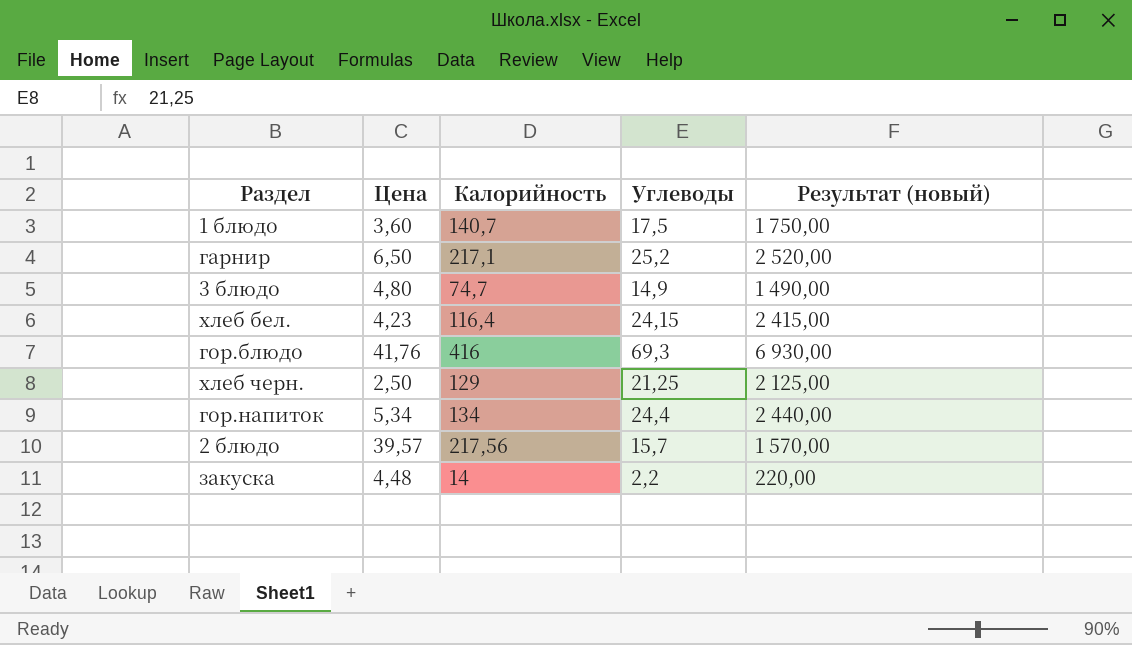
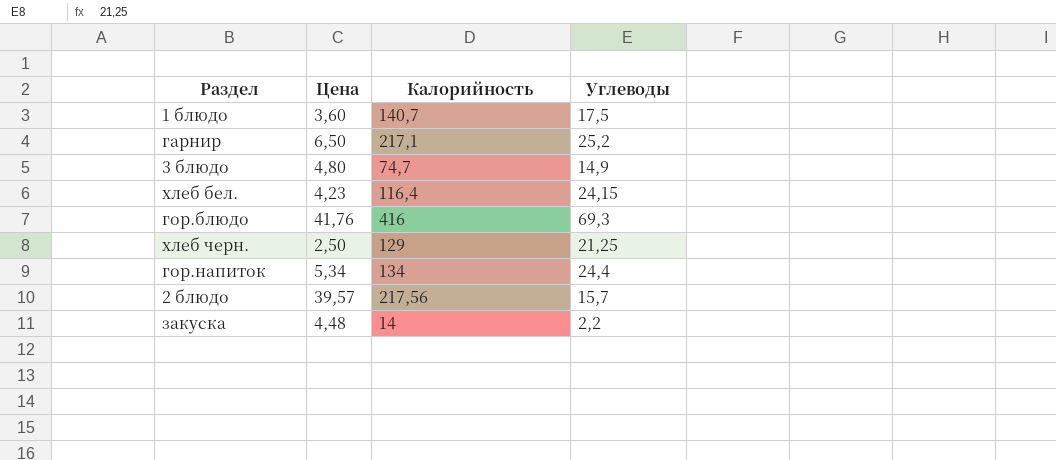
column Результат (новый) | formula: [Углеводы] * 100 -> none

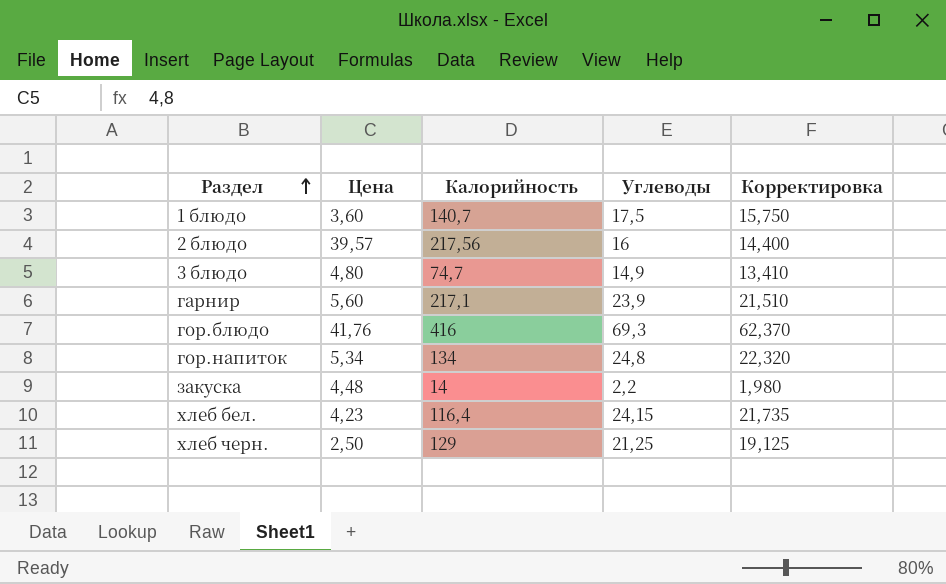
row order: none -> Раздел ascending
column Корректировка | formula: none -> [Углеводы] * 0,9
2 блюдо | Углеводы: 15,7 -> 16
гарнир | Цена: 6,50 -> 5,60
гарнир | Углеводы: 25,2 -> 23,9
гор.напиток | Углеводы: 24,4 -> 24,8

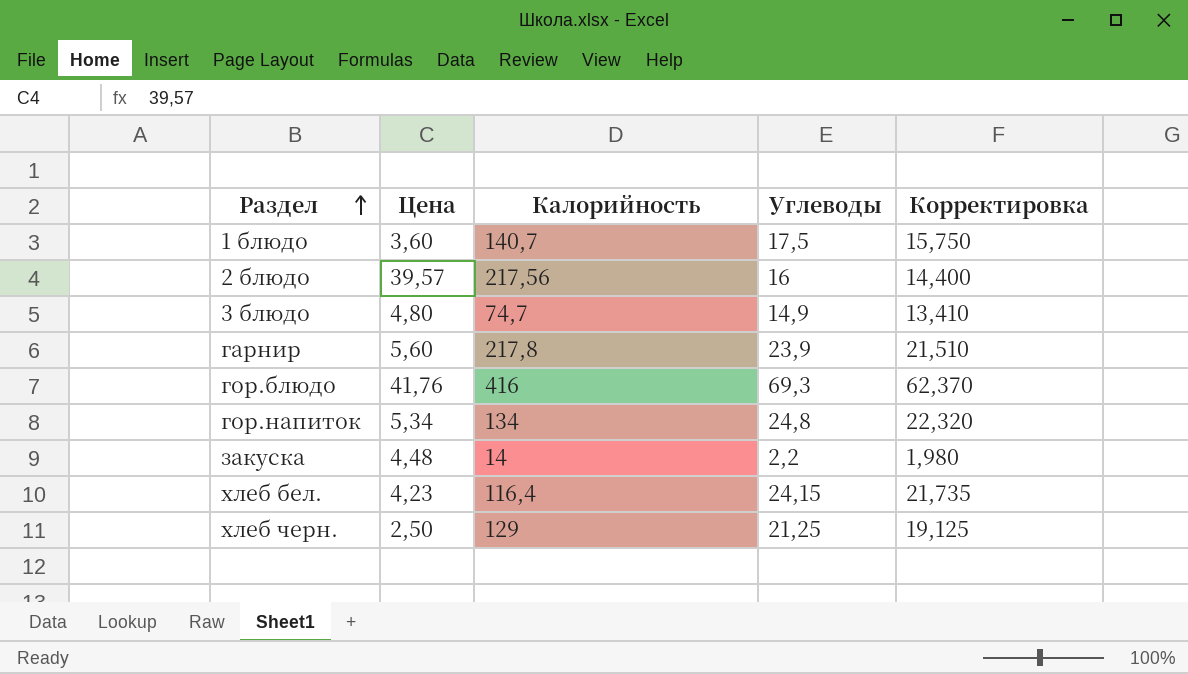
гарнир | Калорийность: 217,1 -> 217,8

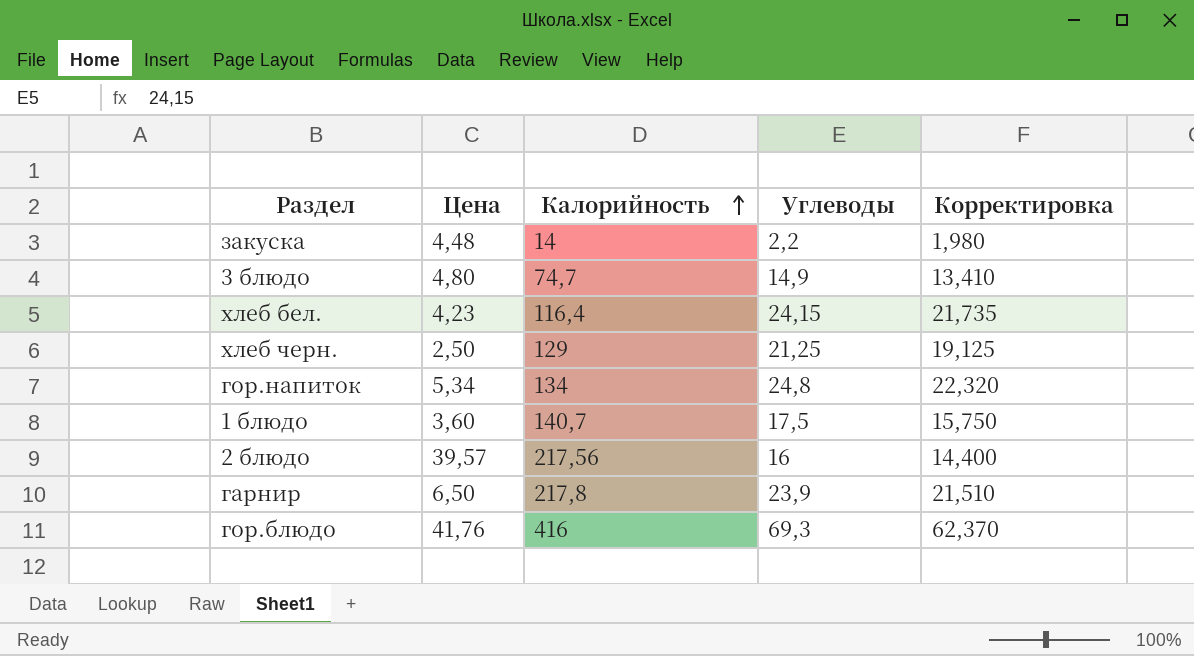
row order: Раздел ascending -> Калорийность ascending
гарнир | Цена: 5,60 -> 6,50

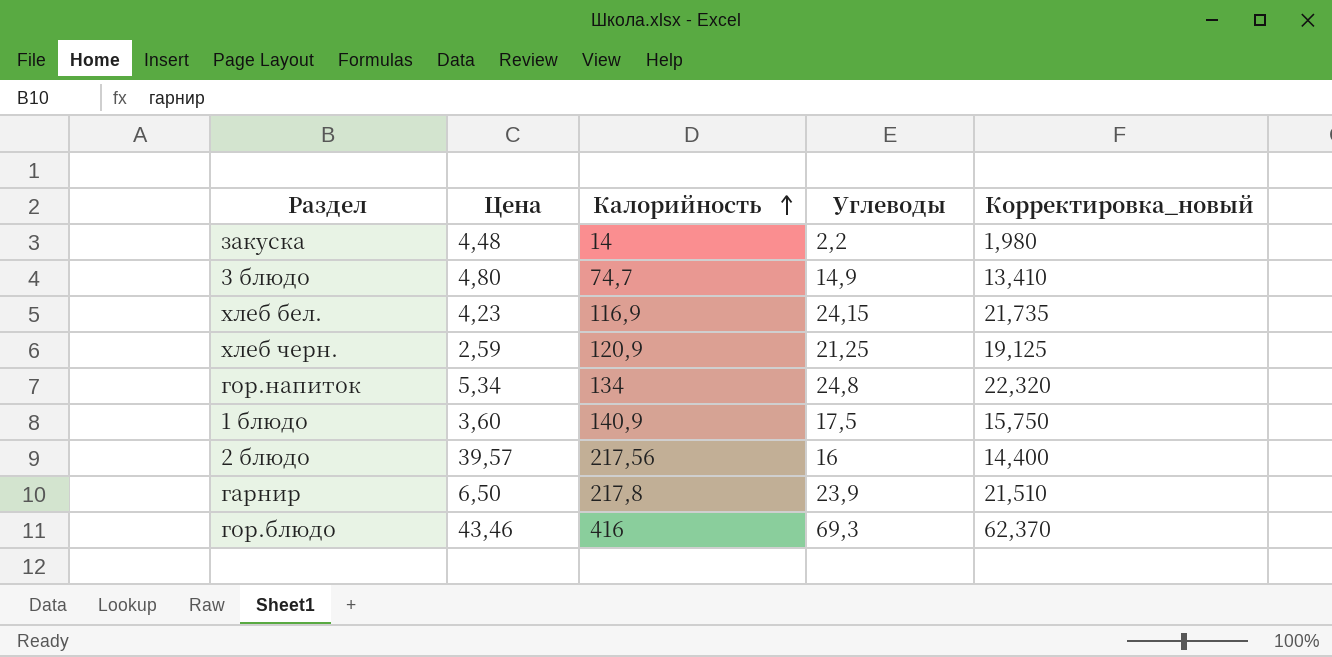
column name: Корректировка -> Корректировка_новый
хлеб бел. | Калорийность: 116,4 -> 116,9
хлеб черн. | Цена: 2,50 -> 2,59
хлеб черн. | Калорийность: 129 -> 120,9
1 блюдо | Калорийность: 140,7 -> 140,9
гор.блюдо | Цена: 41,76 -> 43,46

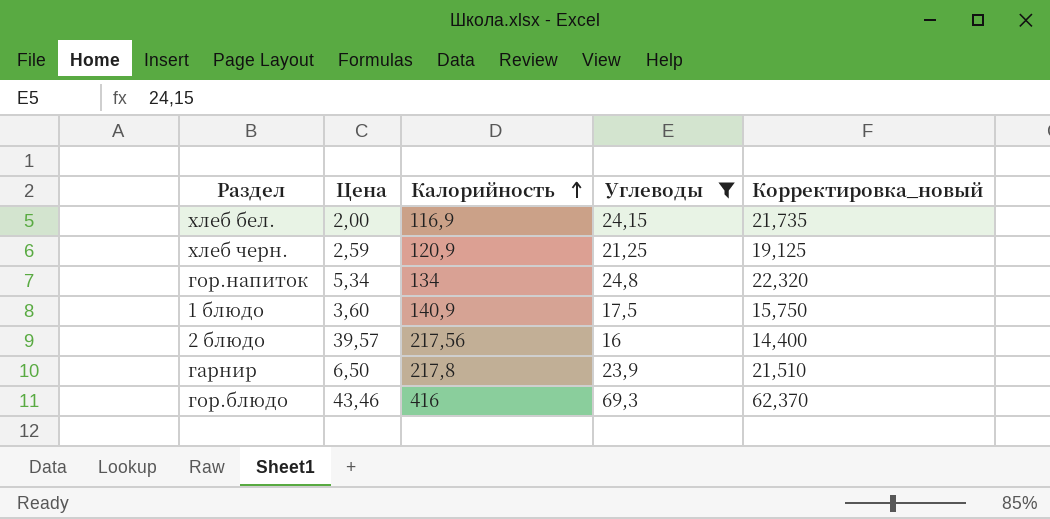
filter: none -> Углеводы >= 16
хлеб бел. | Цена: 4,23 -> 2,00

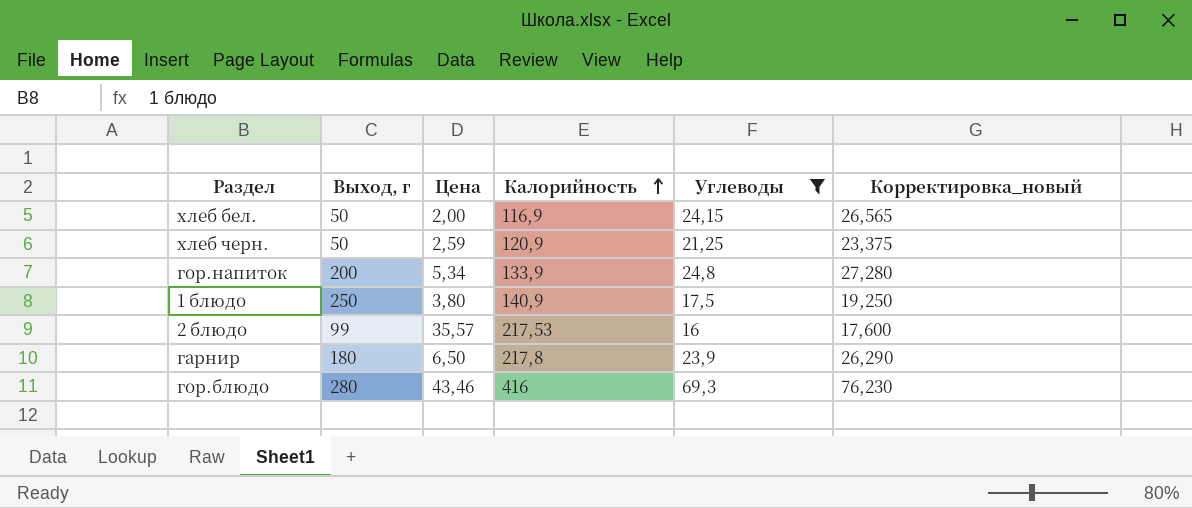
column Выход, г | position: none -> 2
column Корректировка_новый | formula: [Углеводы] * 0,9 -> [Углеводы] * 1,1
гор.напиток | Калорийность: 134 -> 133,9
1 блюдо | Цена: 3,60 -> 3,80
2 блюдо | Цена: 39,57 -> 35,57
2 блюдо | Калорийность: 217,56 -> 217,53

